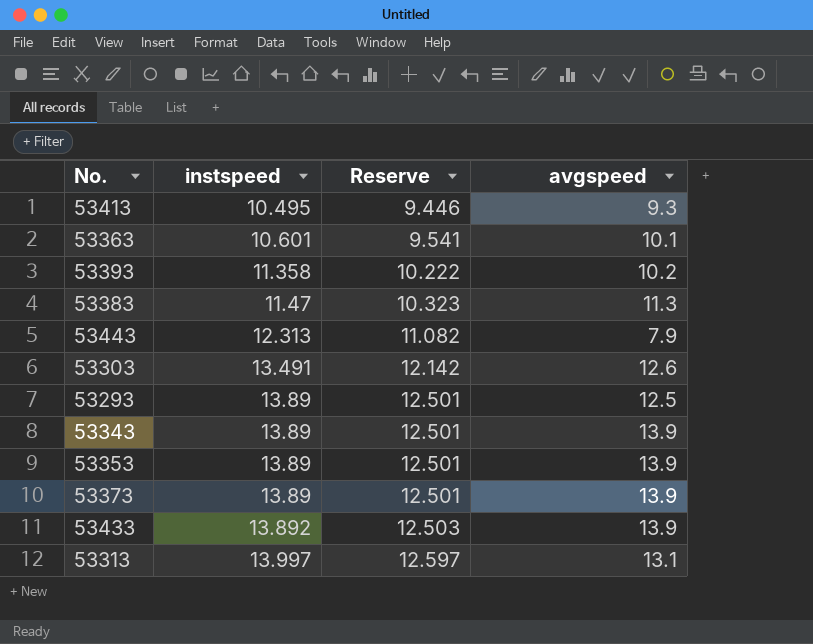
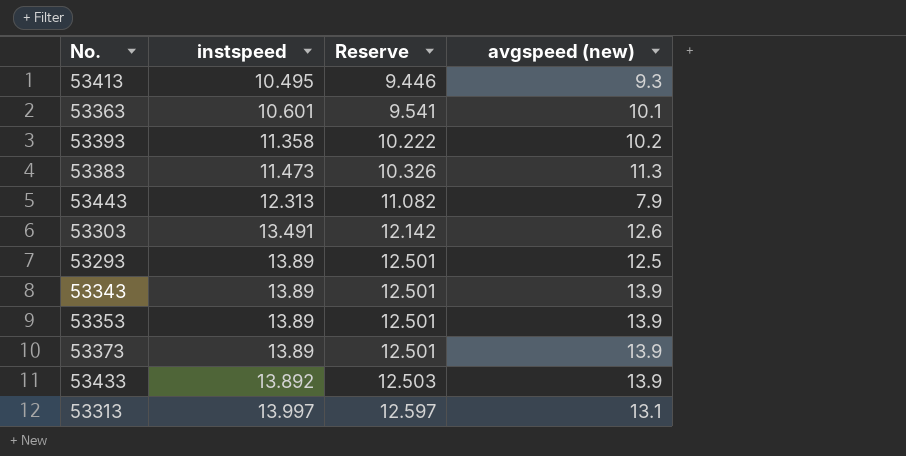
column name: avgspeed -> avgspeed (new)
53383 | instspeed: 11.47 -> 11.473
53383 | Reserve: 10.323 -> 10.326

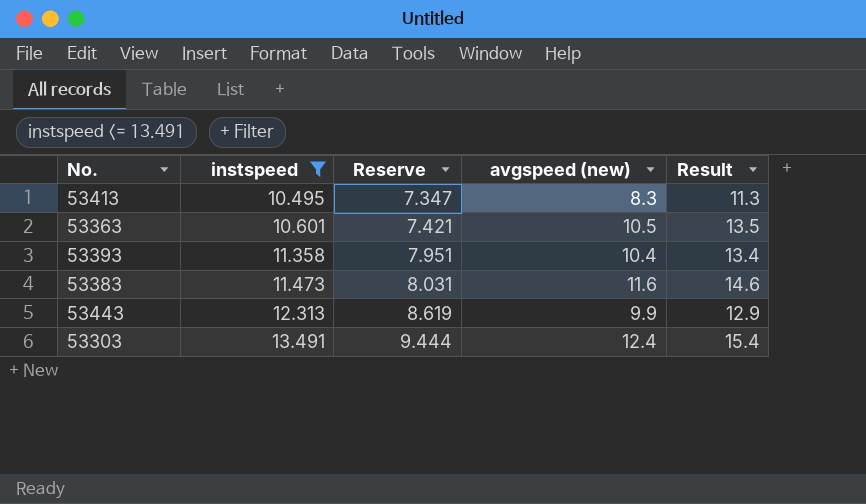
filter: none -> instspeed <= 13.491
column Reserve | formula: [instspeed] * 0.9 -> [instspeed] * 0.7
column Result | formula: none -> [avgspeed (new)] + 3
53413 | avgspeed (new): 9.3 -> 8.3
53363 | avgspeed (new): 10.1 -> 10.5
53393 | avgspeed (new): 10.2 -> 10.4
53383 | avgspeed (new): 11.3 -> 11.6
53443 | avgspeed (new): 7.9 -> 9.9
53303 | avgspeed (new): 12.6 -> 12.4

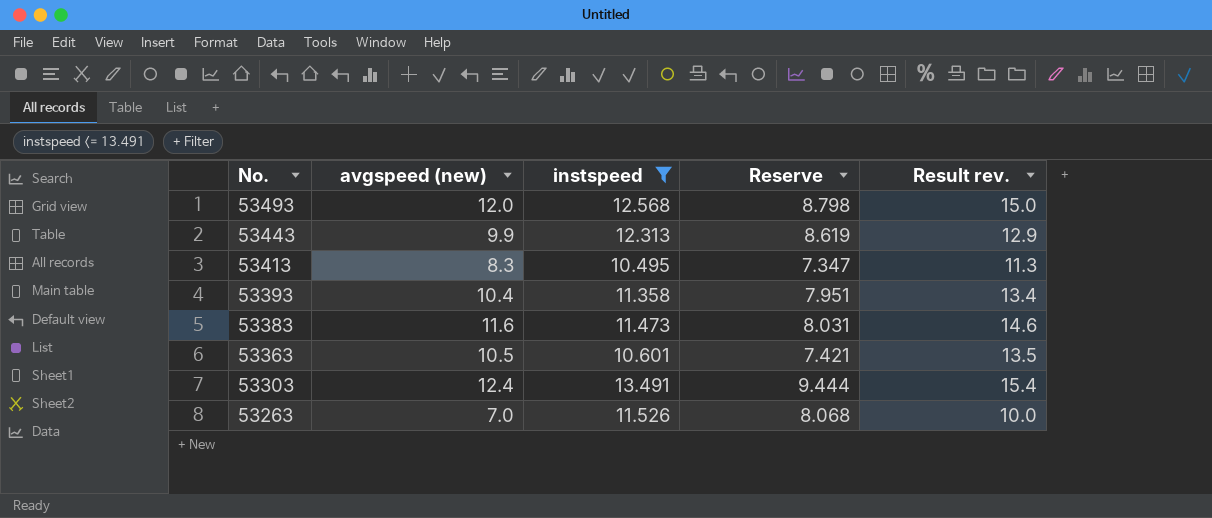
row order: instspeed ascending -> No. descending
column avgspeed (new) | position: 4 -> 2
column name: Result -> Result rev.
row 53493: none -> 12.0 | 12.568 | 8.798 | 15.0
row 53263: none -> 7.0 | 11.526 | 8.068 | 10.0

